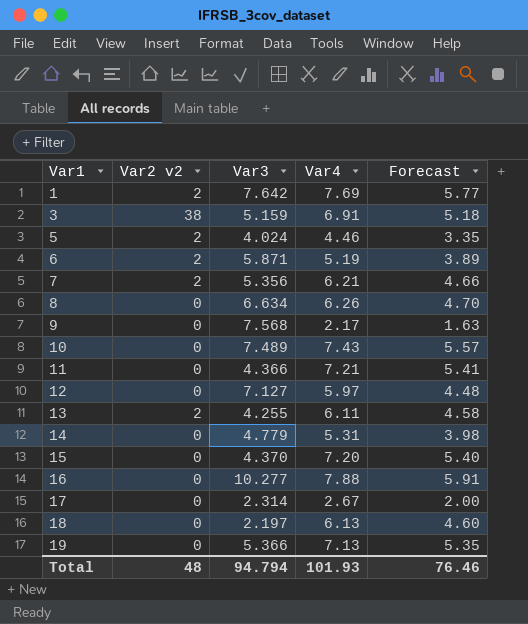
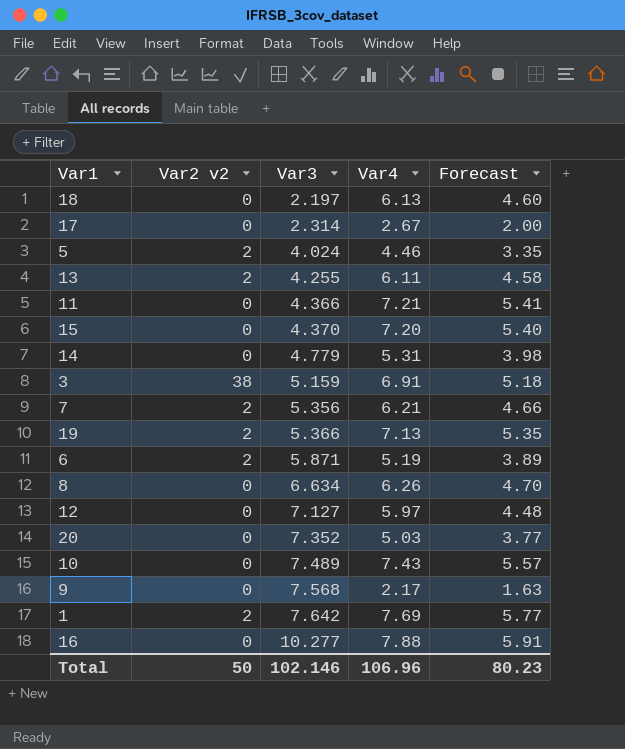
row order: Var1 ascending -> Var3 ascending
19 | Var2 v2: 0 -> 2
row 20: none -> 0 | 7.352 | 5.03 | 3.77
Total | Var2 v2: 48 -> 50
Total | Var3: 94.794 -> 102.146
Total | Var4: 101.93 -> 106.96
Total | Forecast: 76.46 -> 80.23

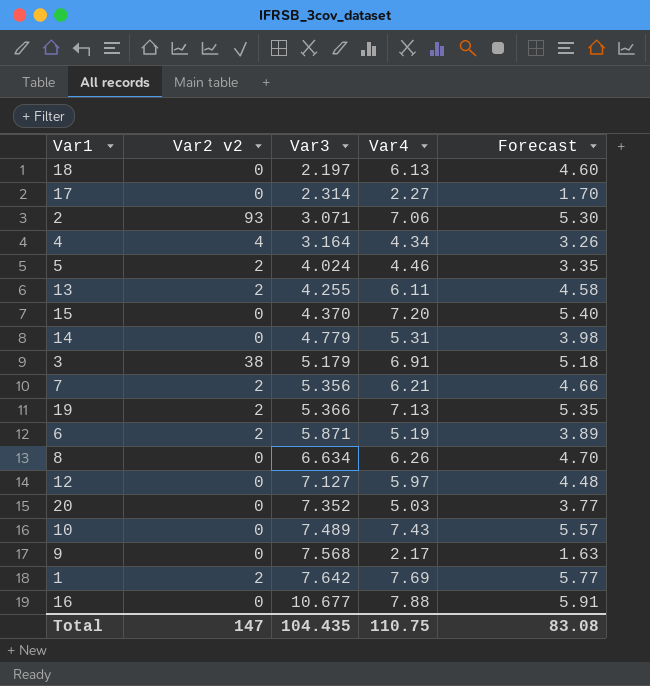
row 11: 0 | 4.366 | 7.21 | 5.41 -> none
17 | Var4: 2.67 -> 2.27
17 | Forecast: 2.00 -> 1.70
row 2: none -> 93 | 3.071 | 7.06 | 5.30
row 4: none -> 4 | 3.164 | 4.34 | 3.26
3 | Var3: 5.159 -> 5.179
16 | Var3: 10.277 -> 10.677
Total | Var2 v2: 50 -> 147
Total | Var3: 102.146 -> 104.435
Total | Var4: 106.96 -> 110.75
Total | Forecast: 80.23 -> 83.08

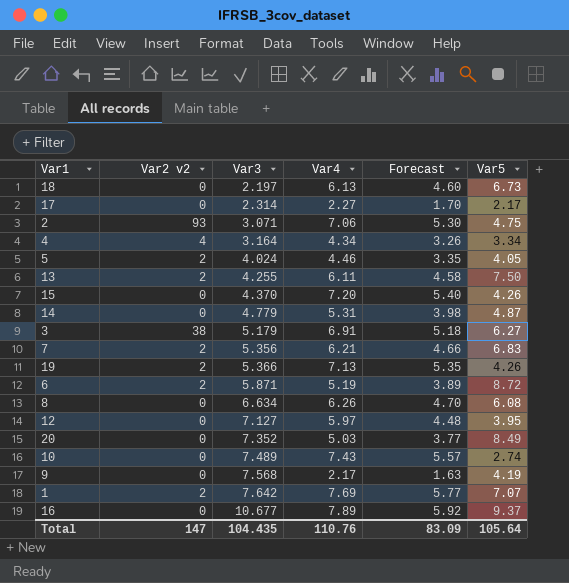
column Var5 | position: none -> 6
16 | Var4: 7.88 -> 7.89
16 | Forecast: 5.91 -> 5.92
Total | Var4: 110.75 -> 110.76
Total | Forecast: 83.08 -> 83.09

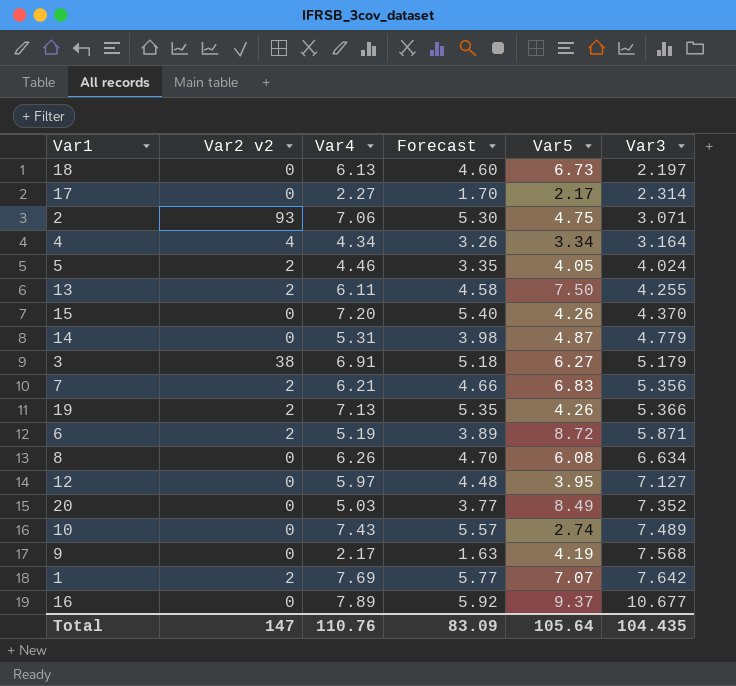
column Var3 | position: 3 -> 6

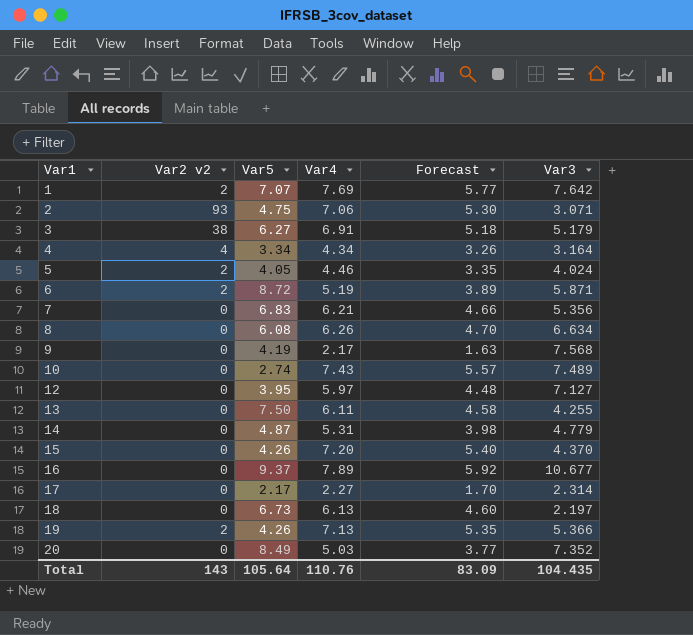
row order: Var3 ascending -> Var1 ascending
column Var5 | position: 5 -> 3
7 | Var2 v2: 2 -> 0
13 | Var2 v2: 2 -> 0
Total | Var2 v2: 147 -> 143

